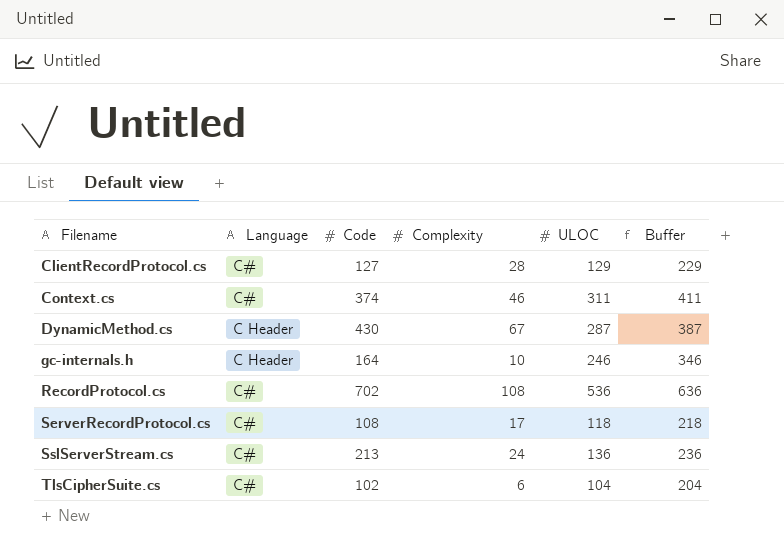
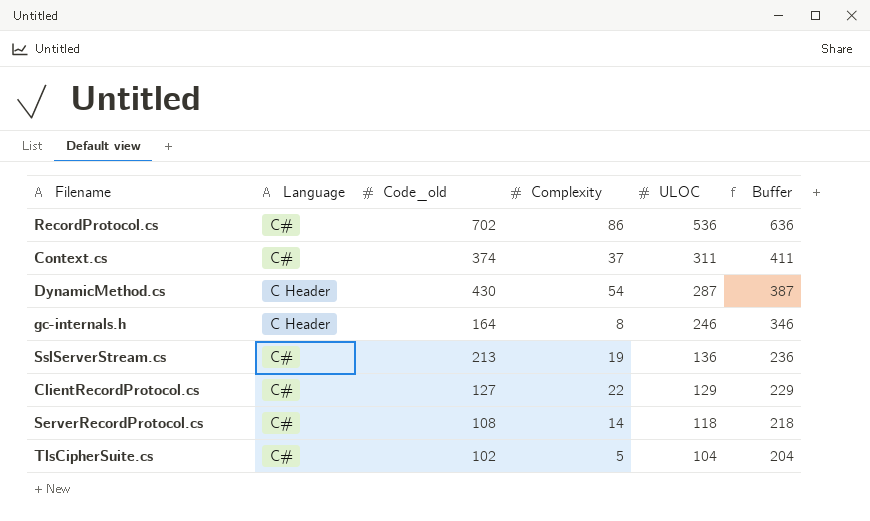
row order: Filename ascending -> ULOC descending
column name: Code -> Code_old
RecordProtocol.cs | Complexity: 108 -> 86
Context.cs | Complexity: 46 -> 37
DynamicMethod.cs | Complexity: 67 -> 54
gc-internals.h | Complexity: 10 -> 8
SslServerStream.cs | Complexity: 24 -> 19
ClientRecordProtocol.cs | Complexity: 28 -> 22
ServerRecordProtocol.cs | Complexity: 17 -> 14
TlsCipherSuite.cs | Complexity: 6 -> 5

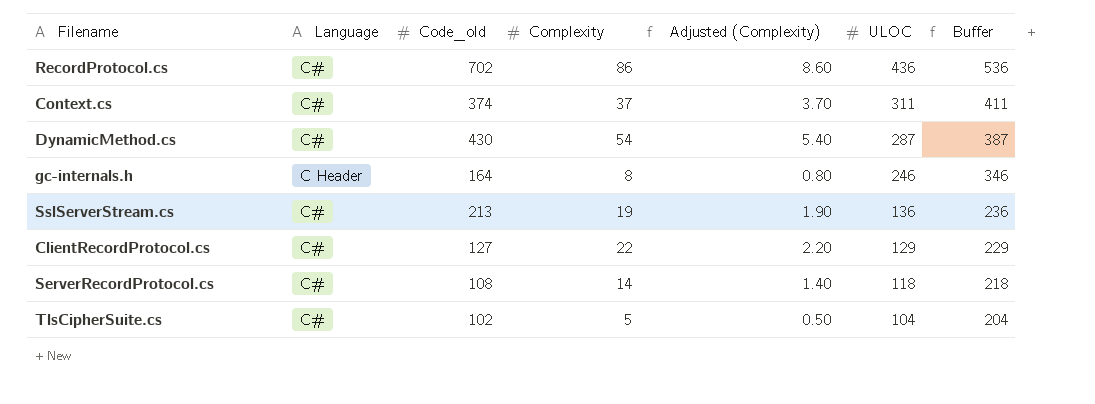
column Adjusted (Complexity) | formula: none -> [Complexity] * 0.1
RecordProtocol.cs | ULOC: 536 -> 436
RecordProtocol.cs | Buffer: 636 -> 536
DynamicMethod.cs | Language: C Header -> C#

